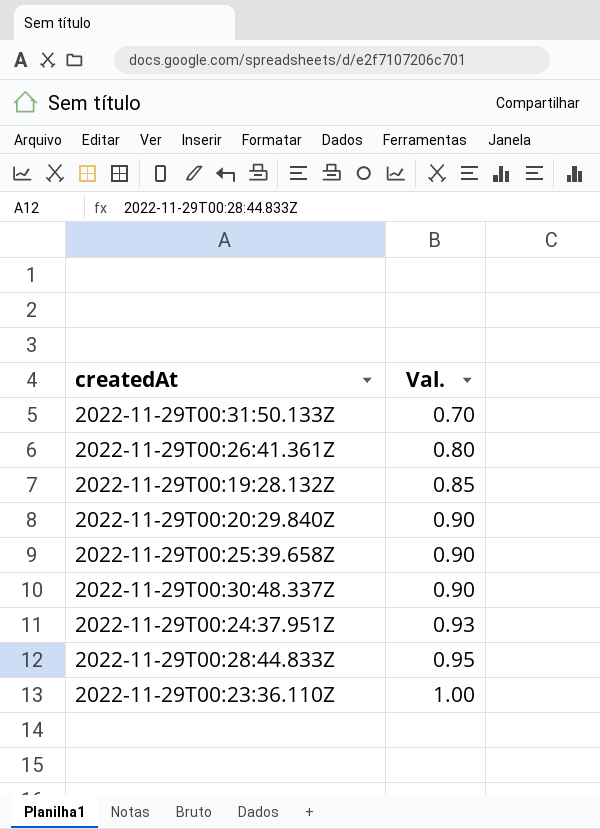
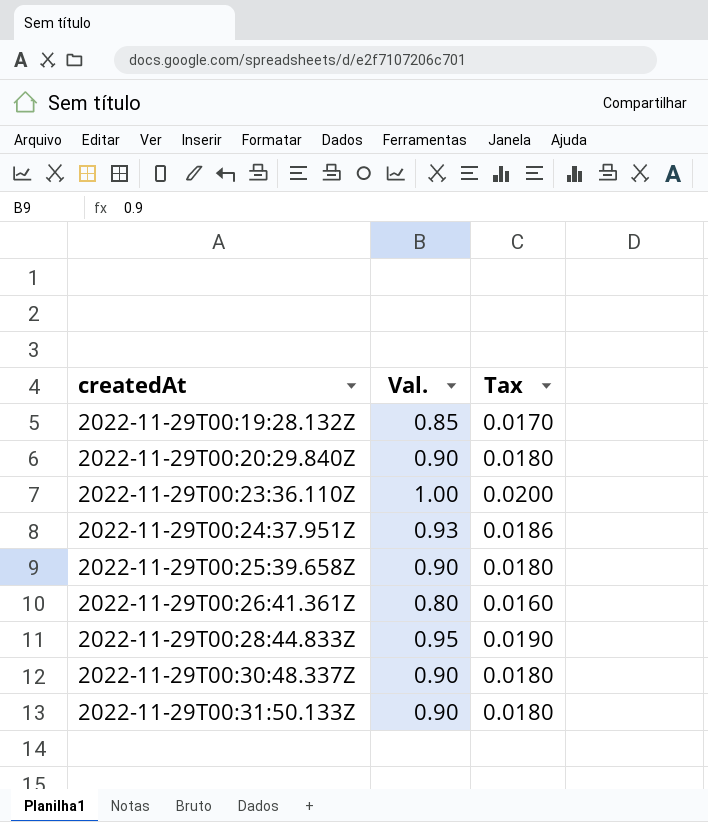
row order: Val. ascending -> createdAt ascending
column Tax | formula: none -> [Val.] * 0.02
2022-11-29T00:31:50.133Z | Val.: 0.70 -> 0.90

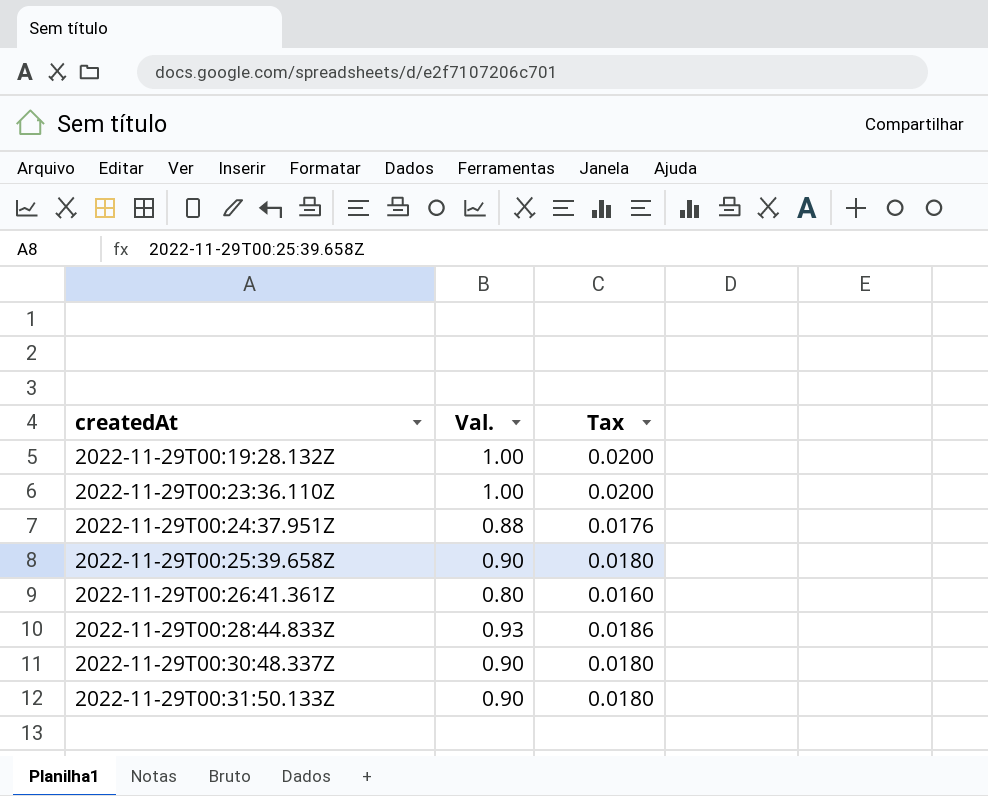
row 2022-11-29T00:20:29.840Z: 0.90 | 0.0180 -> none
2022-11-29T00:19:28.132Z | Val.: 0.85 -> 1.00
2022-11-29T00:19:28.132Z | Tax: 0.0170 -> 0.0200
2022-11-29T00:24:37.951Z | Val.: 0.93 -> 0.88
2022-11-29T00:24:37.951Z | Tax: 0.0186 -> 0.0176
2022-11-29T00:28:44.833Z | Val.: 0.95 -> 0.93
2022-11-29T00:28:44.833Z | Tax: 0.0190 -> 0.0186

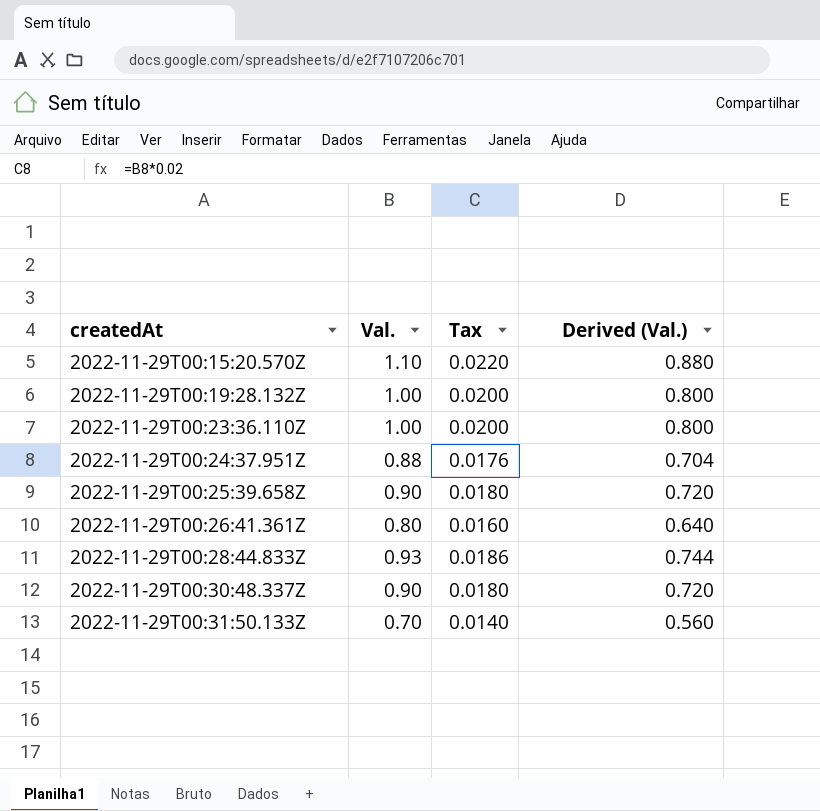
column Derived (Val.) | formula: none -> [Val.] * 0.8
row 2022-11-29T00:15:20.570Z: none -> 1.10 | 0.0220 | 0.880
2022-11-29T00:31:50.133Z | Val.: 0.90 -> 0.70
2022-11-29T00:31:50.133Z | Tax: 0.0180 -> 0.0140

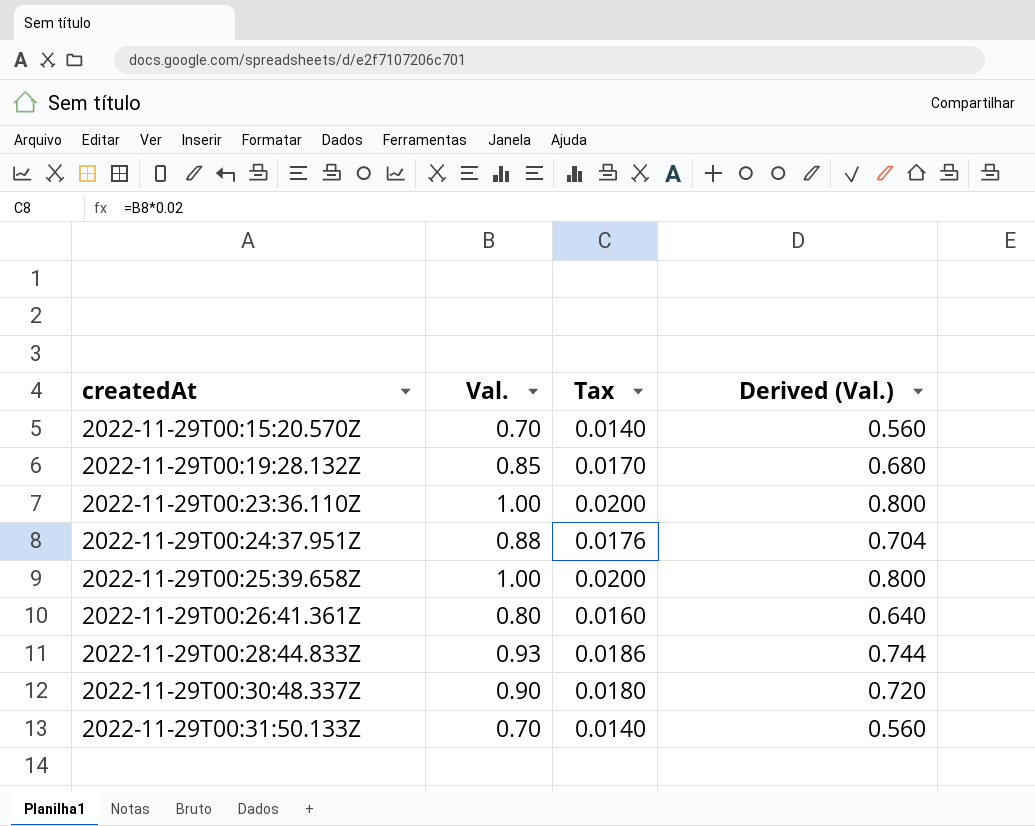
2022-11-29T00:15:20.570Z | Val.: 1.10 -> 0.70
2022-11-29T00:15:20.570Z | Tax: 0.0220 -> 0.0140
2022-11-29T00:15:20.570Z | Derived (Val.): 0.880 -> 0.560
2022-11-29T00:19:28.132Z | Val.: 1.00 -> 0.85
2022-11-29T00:19:28.132Z | Tax: 0.0200 -> 0.0170
2022-11-29T00:19:28.132Z | Derived (Val.): 0.800 -> 0.680
2022-11-29T00:25:39.658Z | Val.: 0.90 -> 1.00
2022-11-29T00:25:39.658Z | Tax: 0.0180 -> 0.0200
2022-11-29T00:25:39.658Z | Derived (Val.): 0.720 -> 0.800

